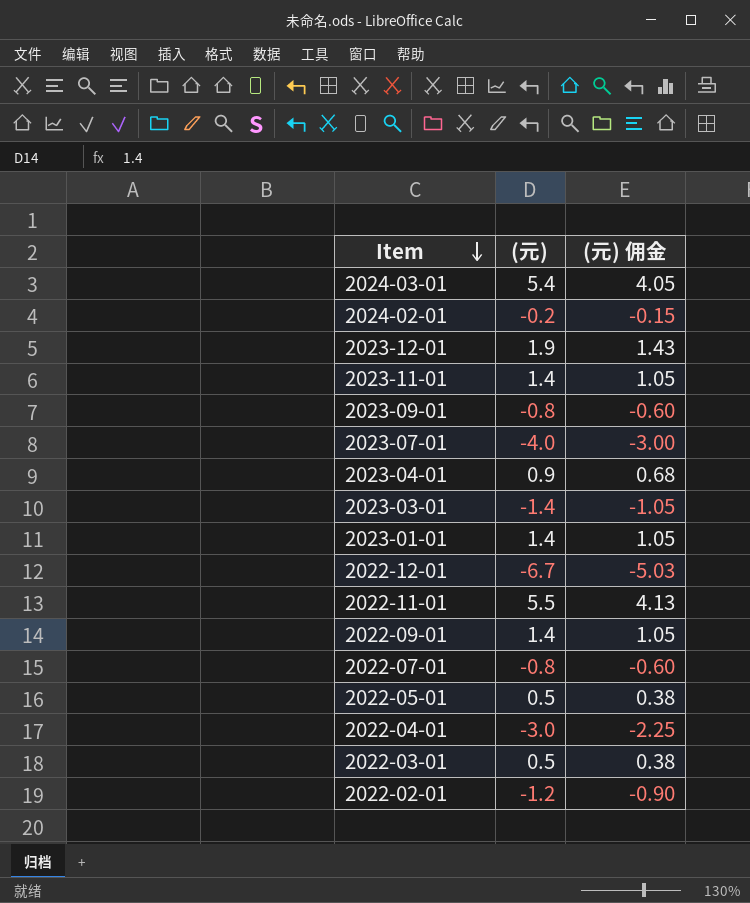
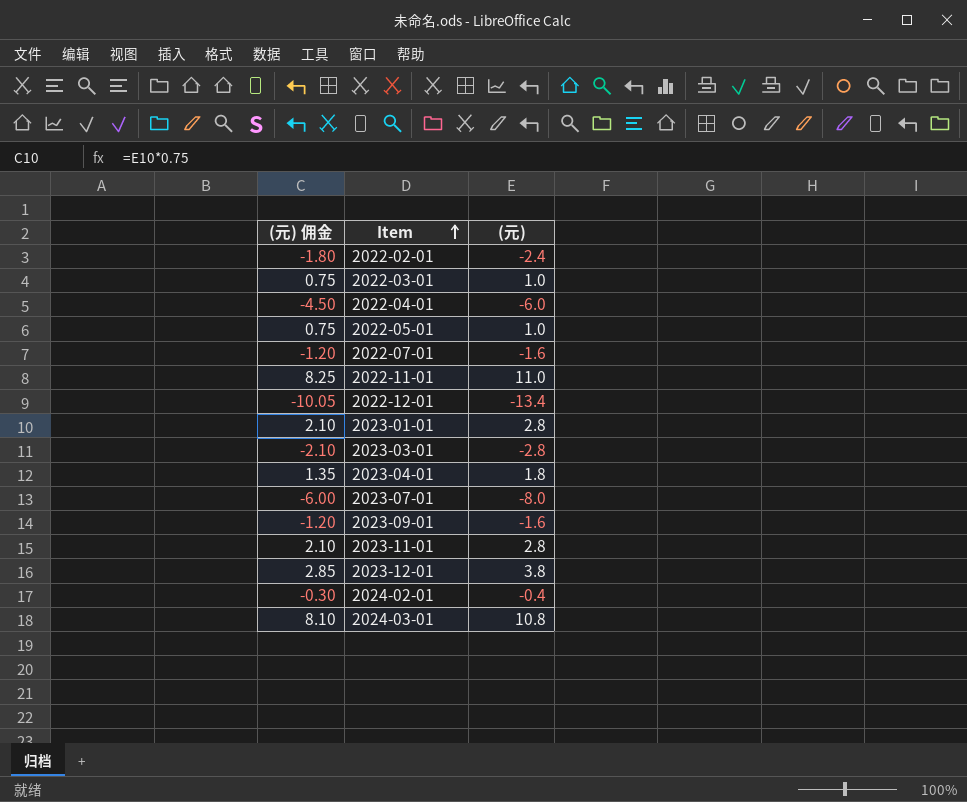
row order: Item descending -> Item ascending
column (元) 佣金 | position: 3 -> 1
row 2022-09-01: 1.4 | 1.05 -> none
2022-02-01 | (元) 佣金: -0.90 -> -1.80
2022-02-01 | (元): -1.2 -> -2.4
2022-03-01 | (元) 佣金: 0.38 -> 0.75
2022-03-01 | (元): 0.5 -> 1.0
2022-04-01 | (元) 佣金: -2.25 -> -4.50
2022-04-01 | (元): -3.0 -> -6.0
2022-05-01 | (元) 佣金: 0.38 -> 0.75
2022-05-01 | (元): 0.5 -> 1.0
2022-07-01 | (元) 佣金: -0.60 -> -1.20
2022-07-01 | (元): -0.8 -> -1.6
2022-11-01 | (元) 佣金: 4.13 -> 8.25
2022-11-01 | (元): 5.5 -> 11.0
2022-12-01 | (元) 佣金: -5.03 -> -10.05
2022-12-01 | (元): -6.7 -> -13.4
2023-01-01 | (元) 佣金: 1.05 -> 2.10
2023-01-01 | (元): 1.4 -> 2.8
2023-03-01 | (元) 佣金: -1.05 -> -2.10
2023-03-01 | (元): -1.4 -> -2.8
2023-04-01 | (元) 佣金: 0.68 -> 1.35
2023-04-01 | (元): 0.9 -> 1.8
2023-07-01 | (元) 佣金: -3.00 -> -6.00
2023-07-01 | (元): -4.0 -> -8.0
2023-09-01 | (元) 佣金: -0.60 -> -1.20
2023-09-01 | (元): -0.8 -> -1.6
2023-11-01 | (元) 佣金: 1.05 -> 2.10
2023-11-01 | (元): 1.4 -> 2.8
2023-12-01 | (元) 佣金: 1.43 -> 2.85
2023-12-01 | (元): 1.9 -> 3.8
2024-02-01 | (元) 佣金: -0.15 -> -0.30
2024-02-01 | (元): -0.2 -> -0.4
2024-03-01 | (元) 佣金: 4.05 -> 8.10
2024-03-01 | (元): 5.4 -> 10.8

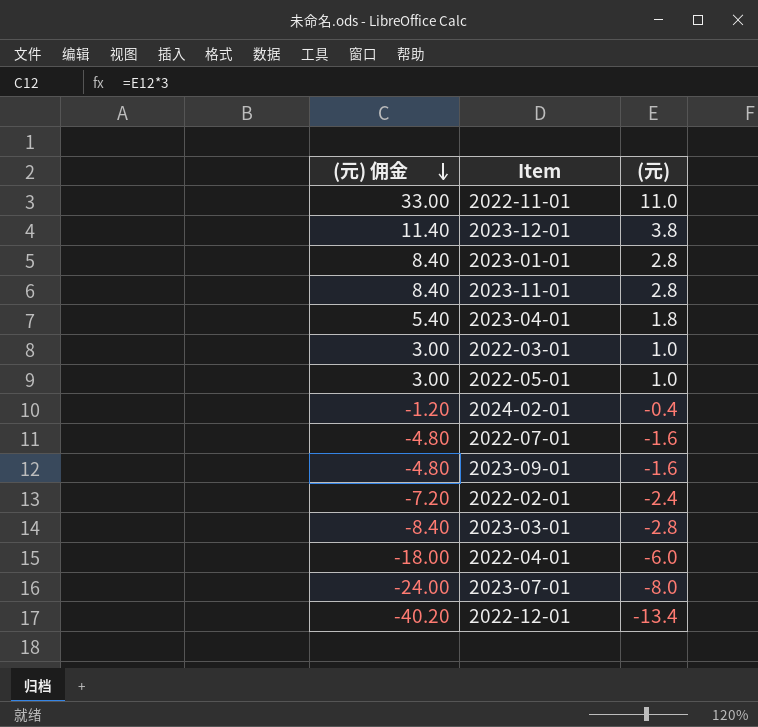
row order: Item ascending -> (元) 佣金 descending
column (元) 佣金 | formula: [(元)] * 0.75 -> [(元)] * 3
row 2024-03-01: 8.10 | 10.8 -> none

